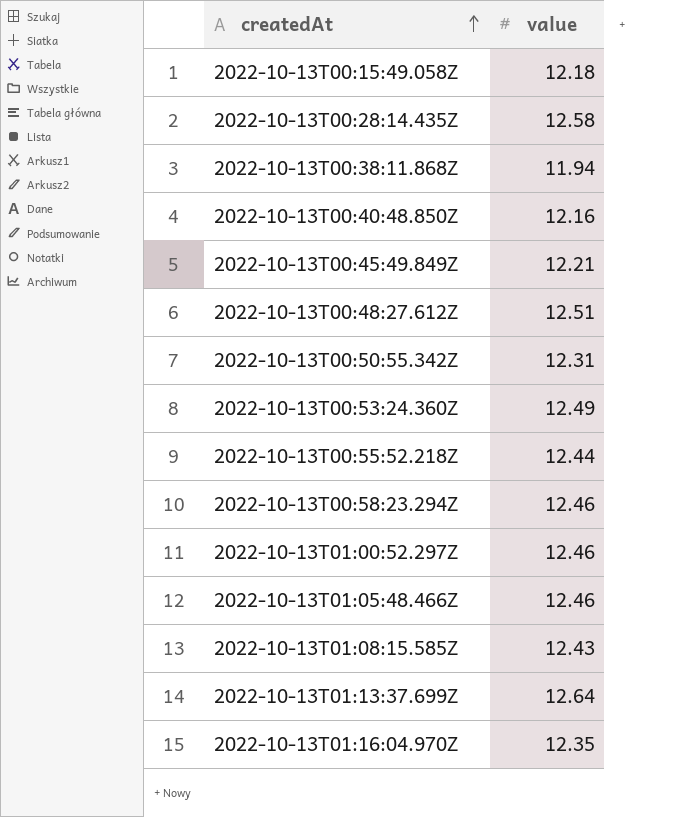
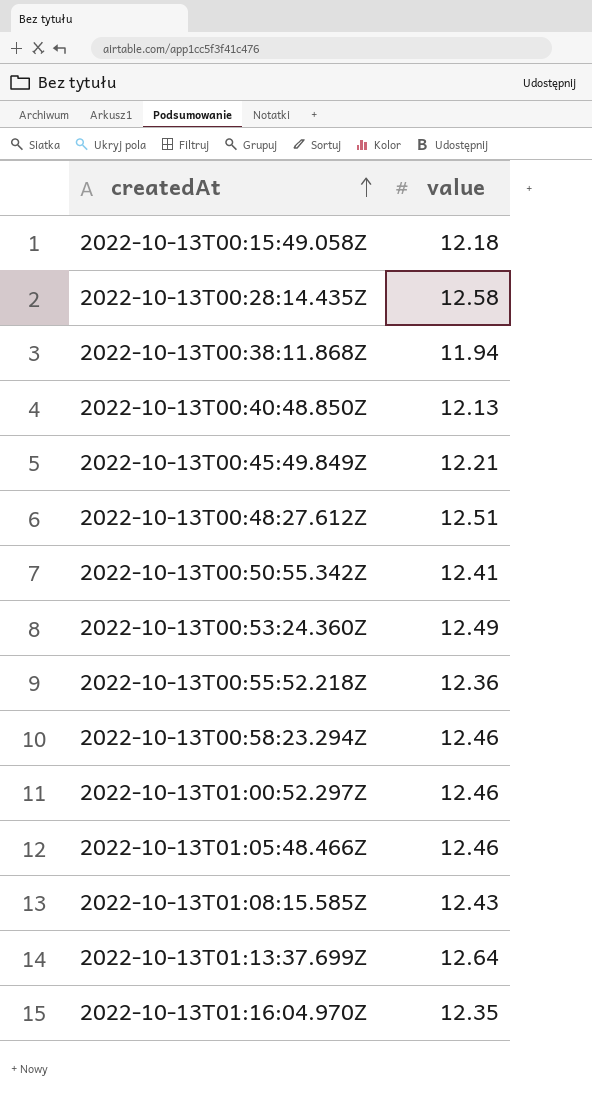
2022-10-13T00:40:48.850Z | value: 12.16 -> 12.13
2022-10-13T00:50:55.342Z | value: 12.31 -> 12.41
2022-10-13T00:55:52.218Z | value: 12.44 -> 12.36

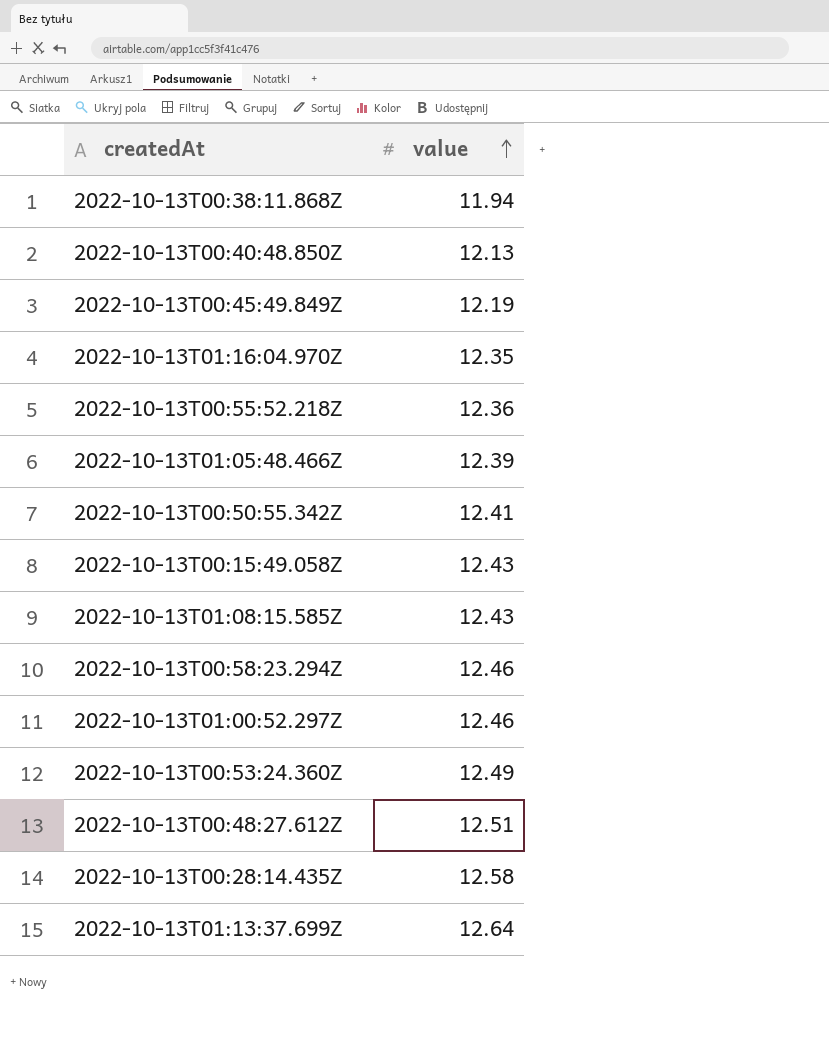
row order: createdAt ascending -> value ascending
2022-10-13T00:45:49.849Z | value: 12.21 -> 12.19
2022-10-13T01:05:48.466Z | value: 12.46 -> 12.39
2022-10-13T00:15:49.058Z | value: 12.18 -> 12.43

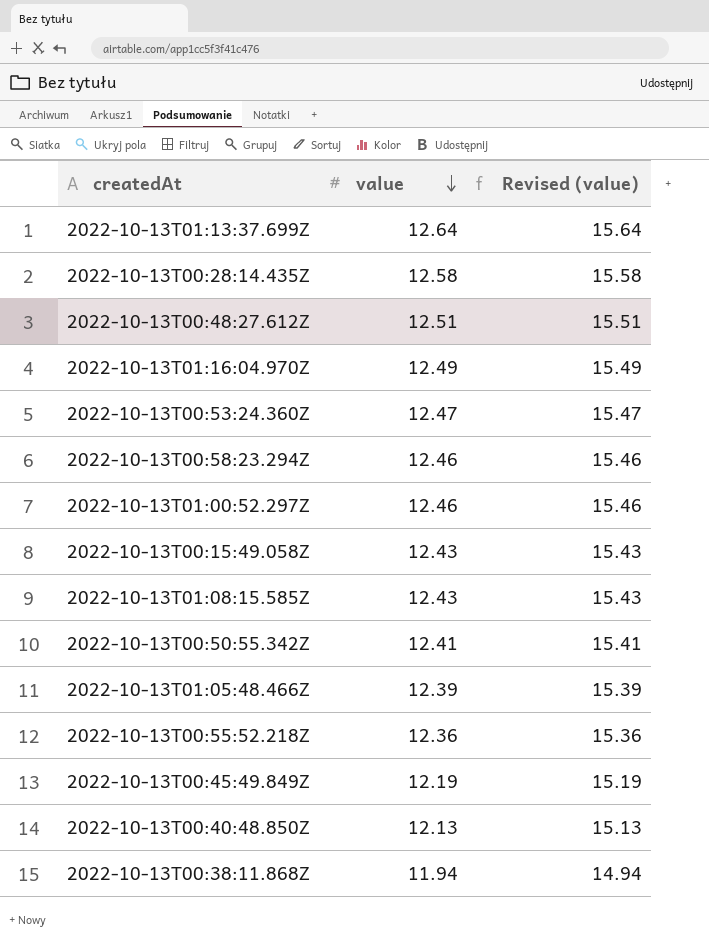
row order: value ascending -> value descending
column Revised (value) | formula: none -> [value] + 3
2022-10-13T01:16:04.970Z | value: 12.35 -> 12.49
2022-10-13T00:53:24.360Z | value: 12.49 -> 12.47

